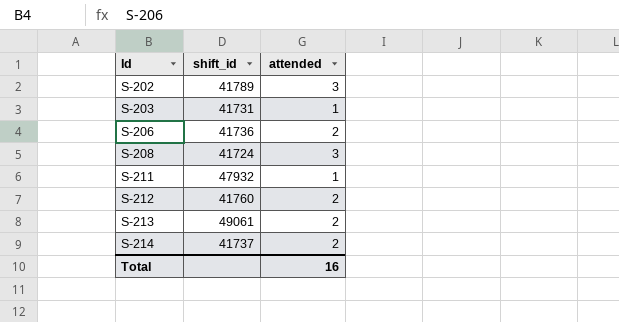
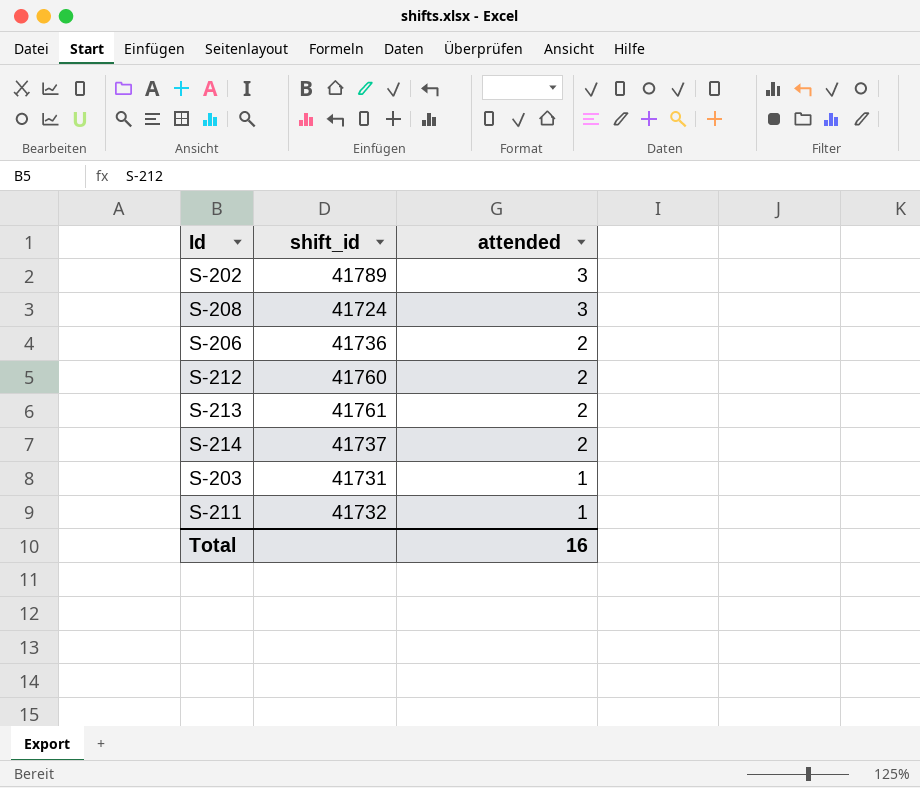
row order: Id ascending -> attended descending
S-213 | shift_id: 49061 -> 41761
S-211 | shift_id: 47932 -> 41732

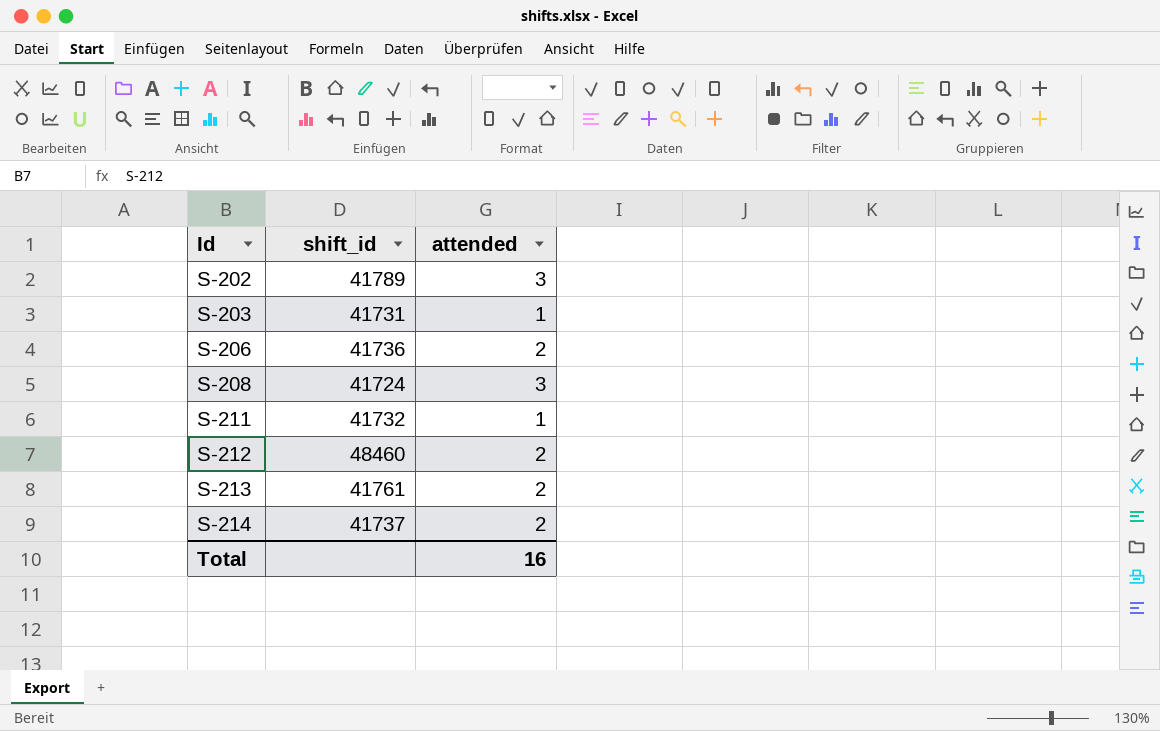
row order: attended descending -> Id ascending
S-212 | shift_id: 41760 -> 48460

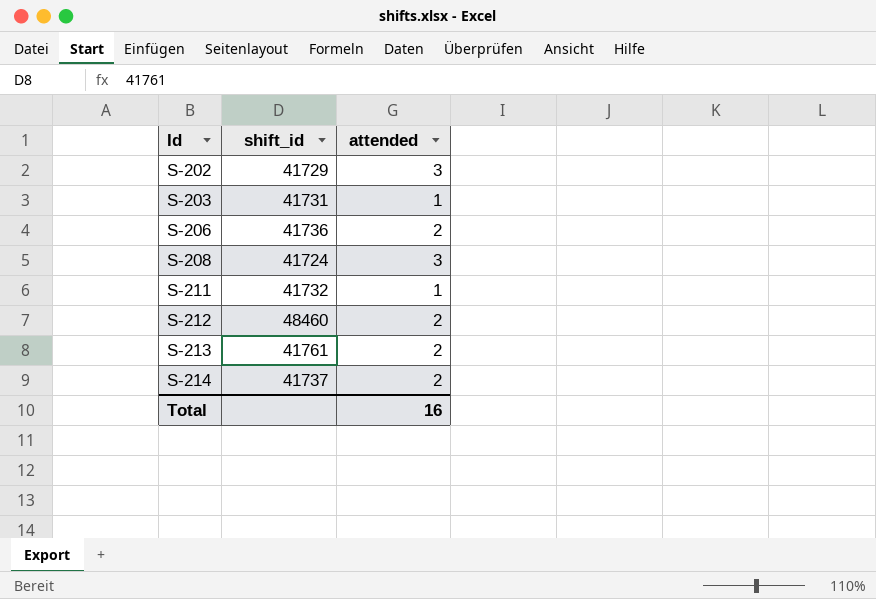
S-202 | shift_id: 41789 -> 41729

